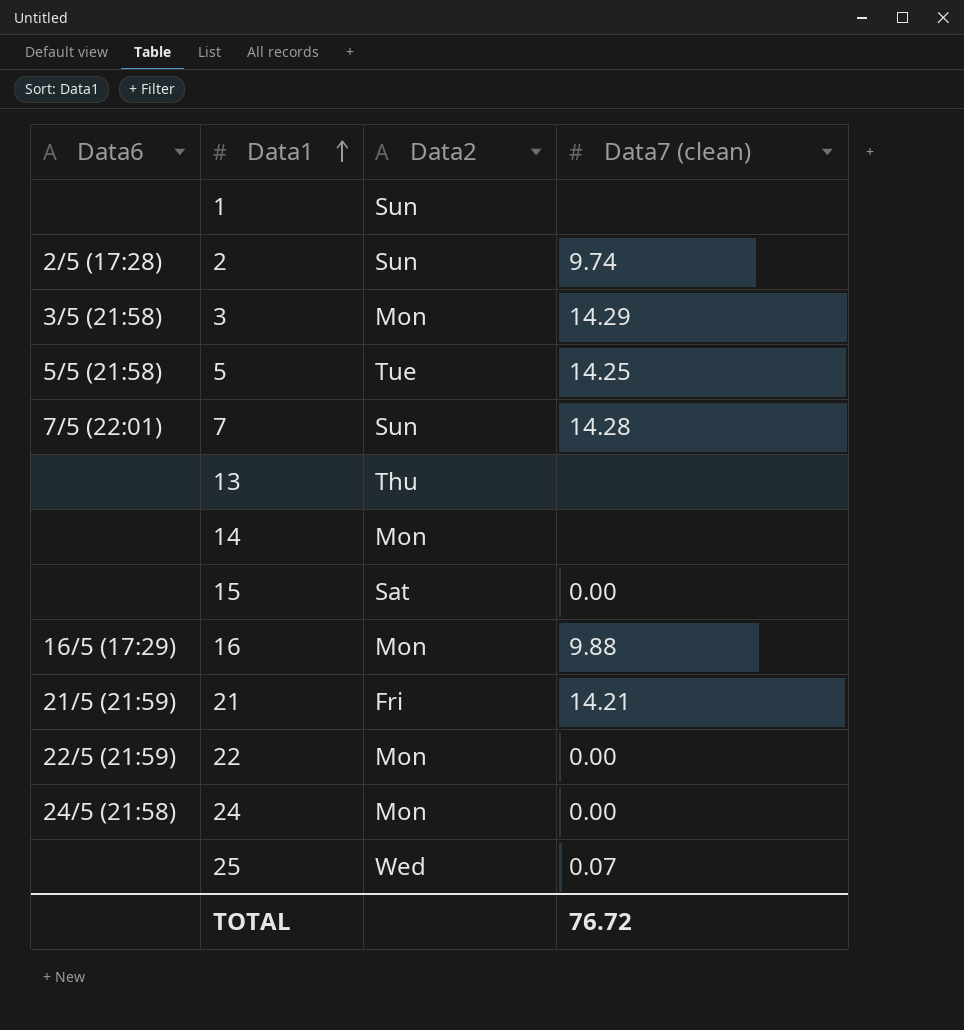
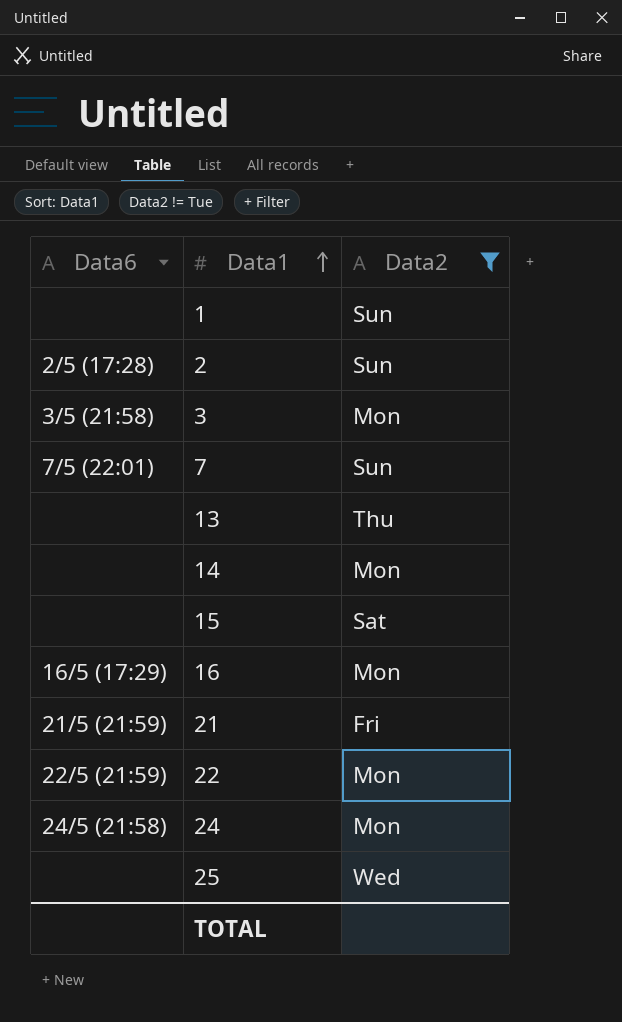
filter: none -> Data2 != Tue
column Data7 (clean) | position: 4 -> none

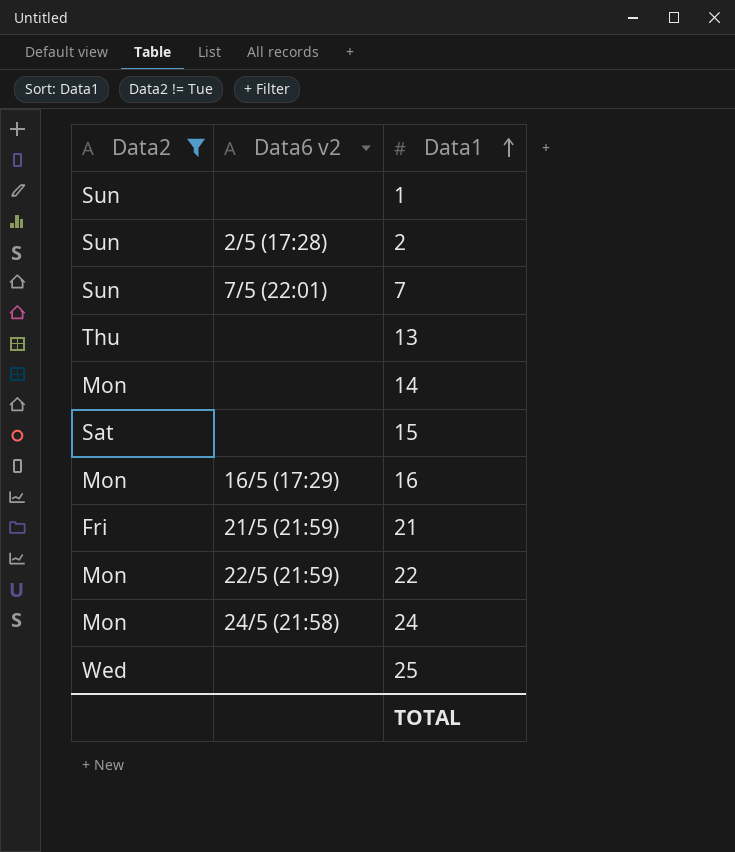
column Data2 | position: 3 -> 1
column name: Data6 -> Data6 v2
row 3: 3/5 (21:58) | Mon -> none

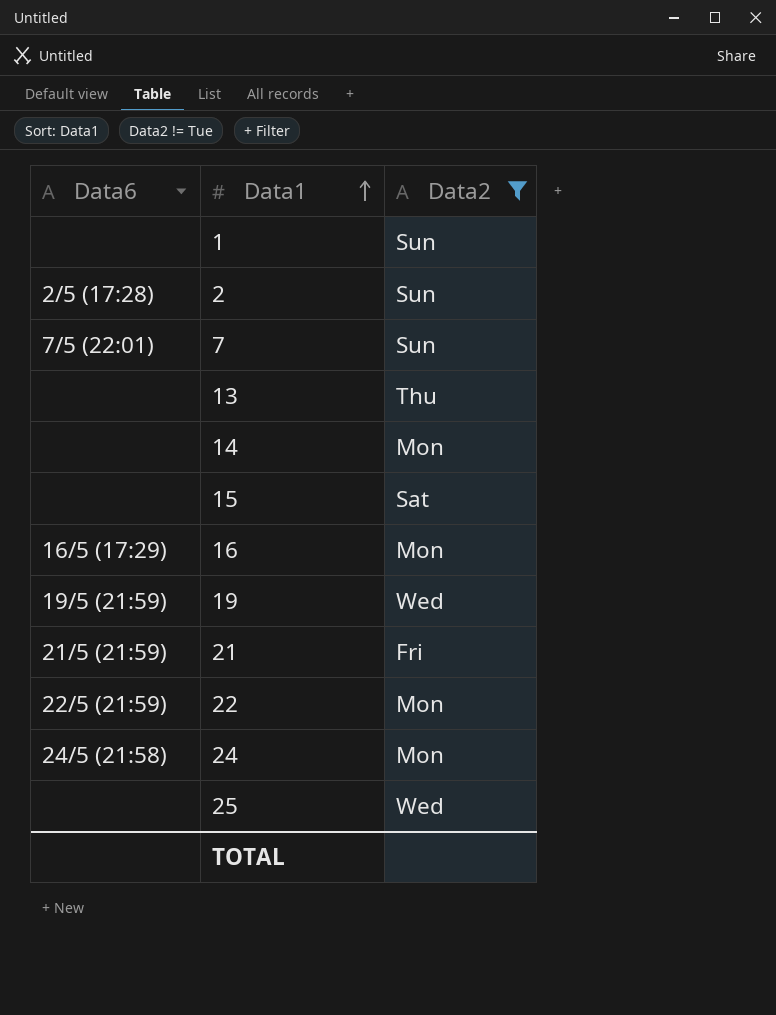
column name: Data6 v2 -> Data6
column Data2 | position: 1 -> 3
row 19: none -> 19/5 (21:59) | Wed

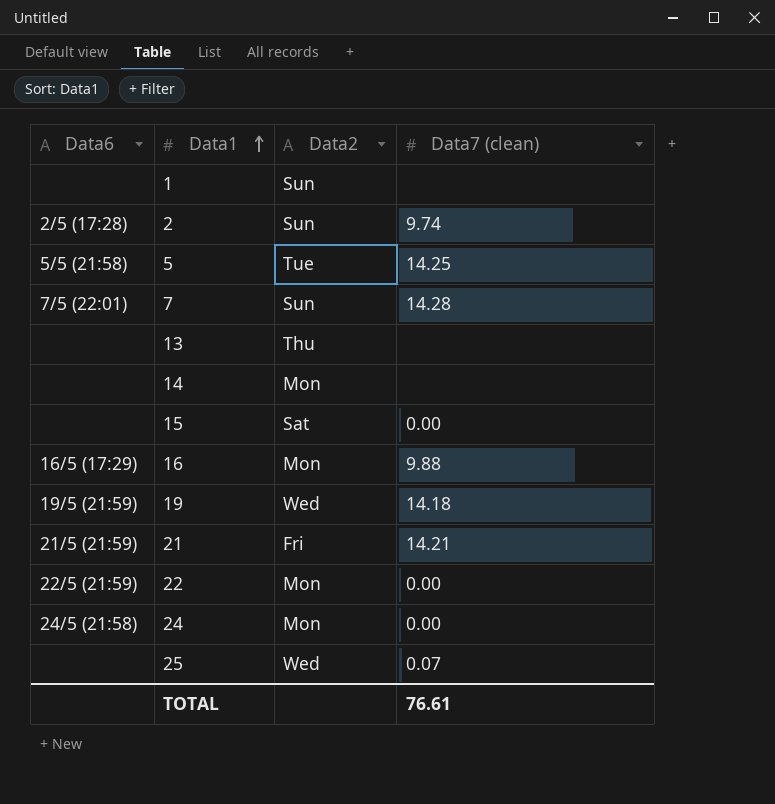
filter: Data2 != Tue -> none
column Data7 (clean) | position: none -> 4

